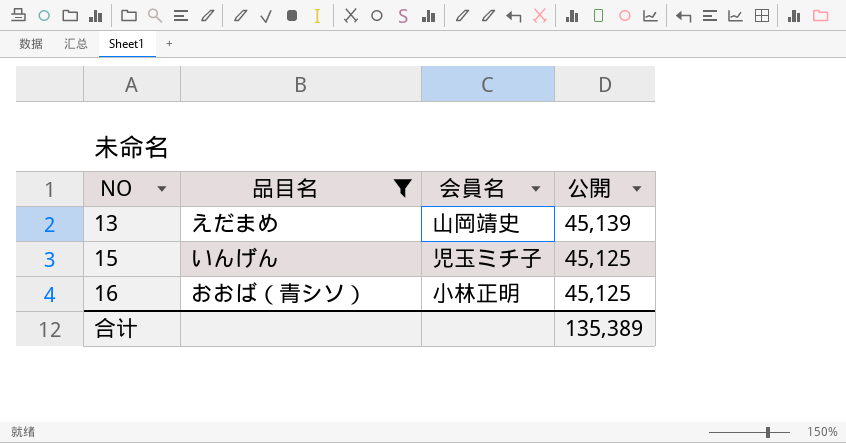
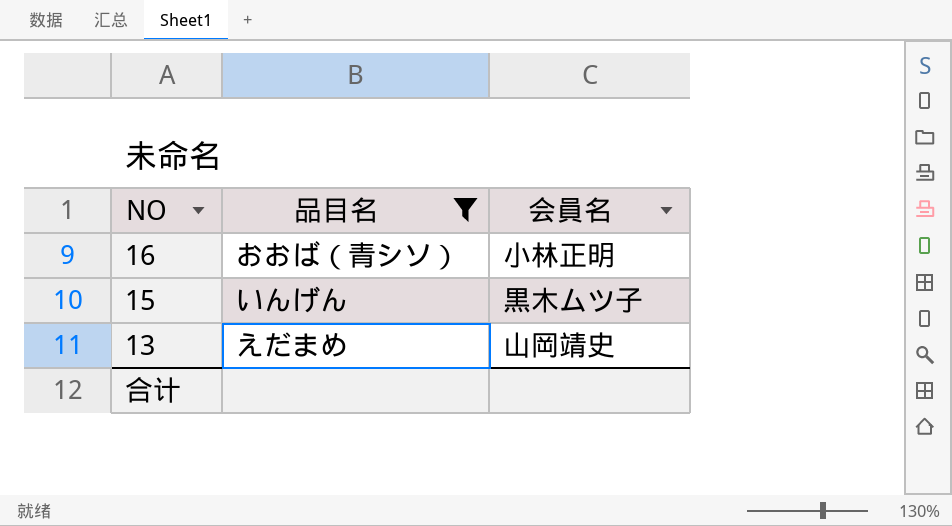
row order: NO ascending -> NO descending
column 公開 | position: 4 -> none
15 | 会員名: 児玉ミチ子 -> 黒木ムツ子

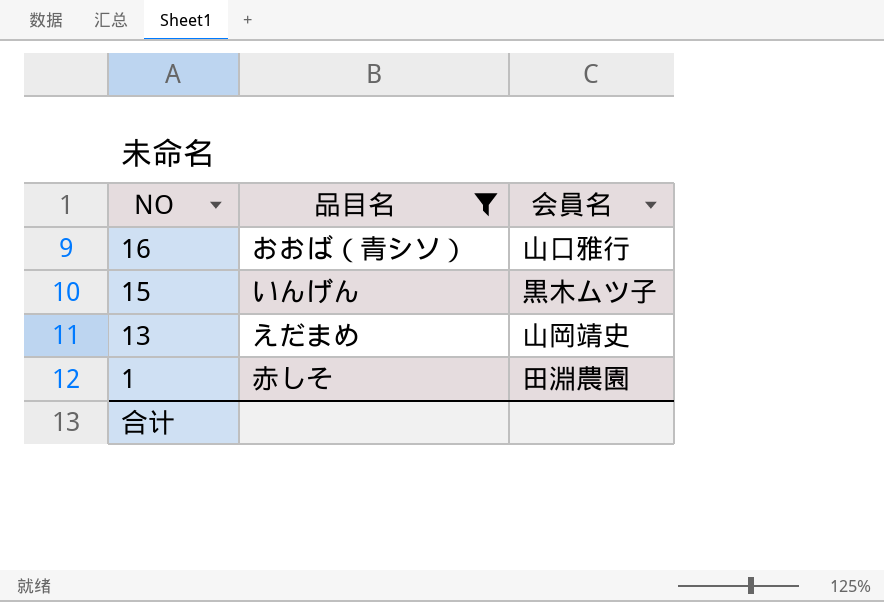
16 | 会員名: 小林正明 -> 山口雅行
row 1: none -> 赤しそ | 田淵農園

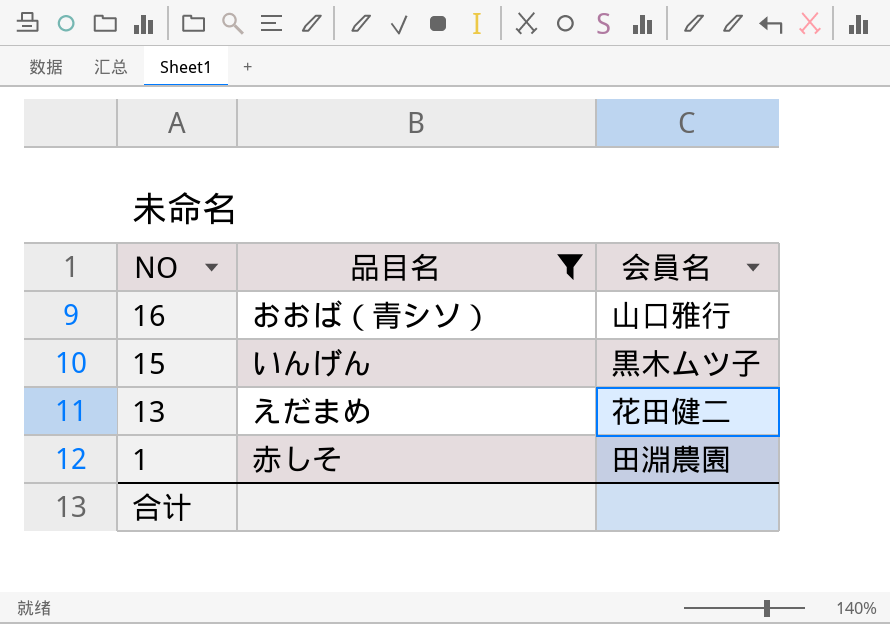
13 | 会員名: 山岡靖史 -> 花田健二

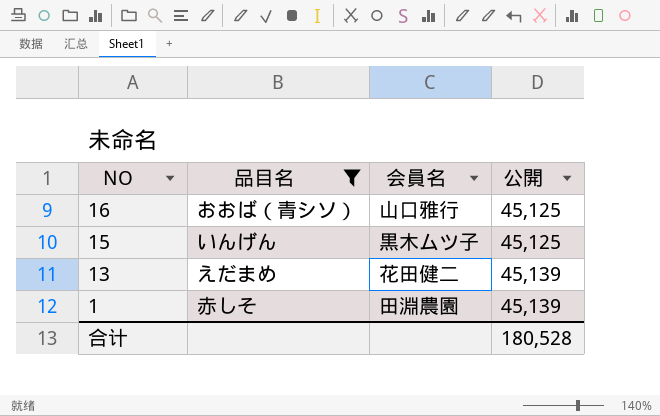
column 公開 | position: none -> 4

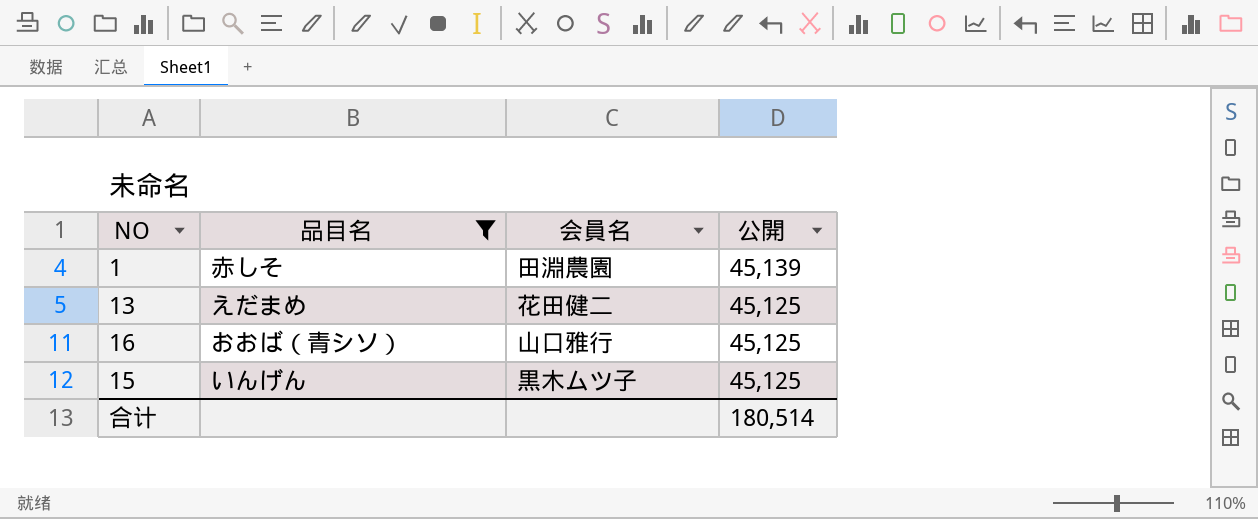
row order: NO descending -> 公開 descending
13 | 公開: 45,139 -> 45,125
合计 | 公開: 180,528 -> 180,514

